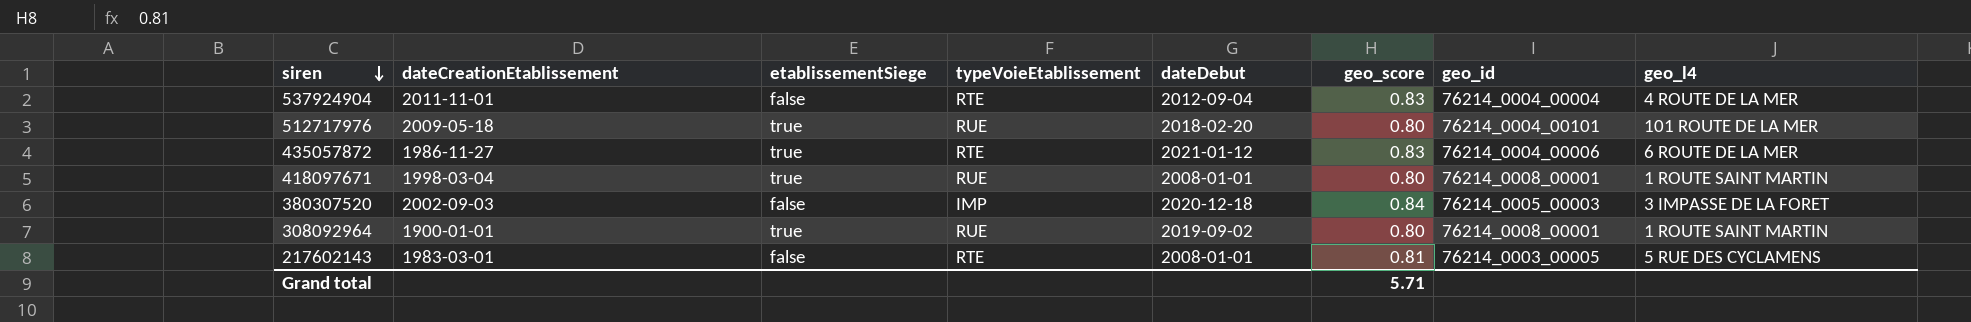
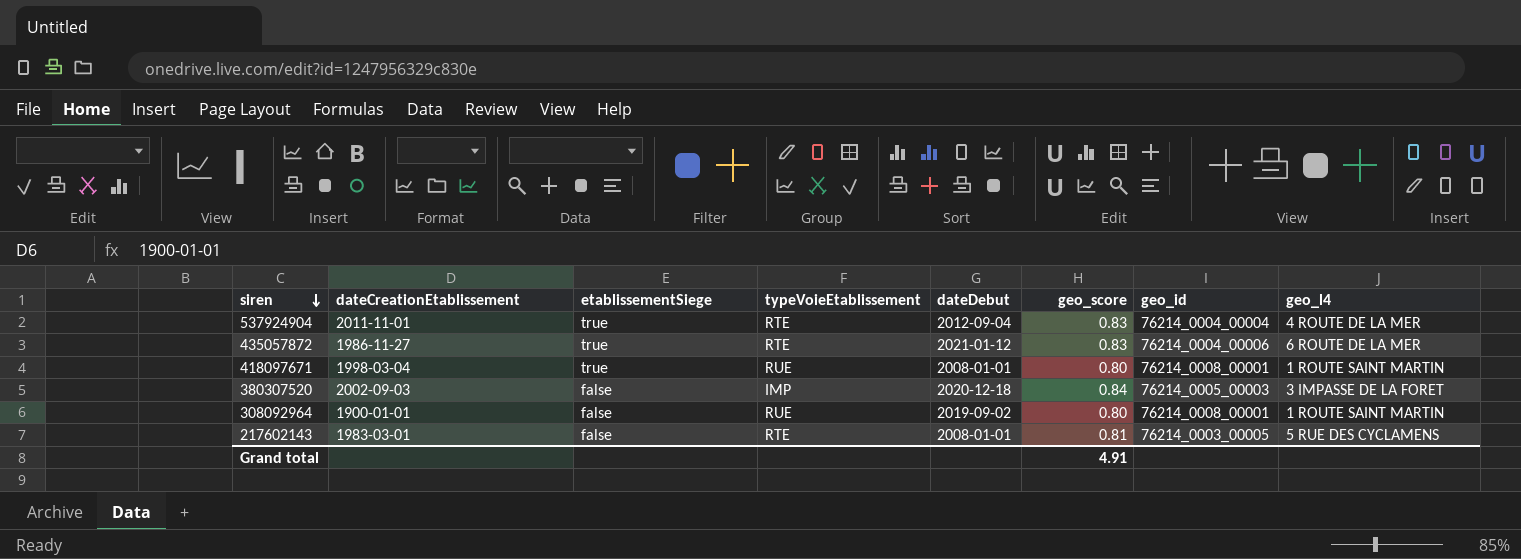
row 512717976: 2009-05-18 | true | RUE | 2018-02-20 | 0.80 | 76214_0004_00101 | 101 ROUTE DE LA MER -> none
537924904 | etablissementSiege: false -> true
308092964 | etablissementSiege: true -> false
Grand total | geo_score: 5.71 -> 4.91

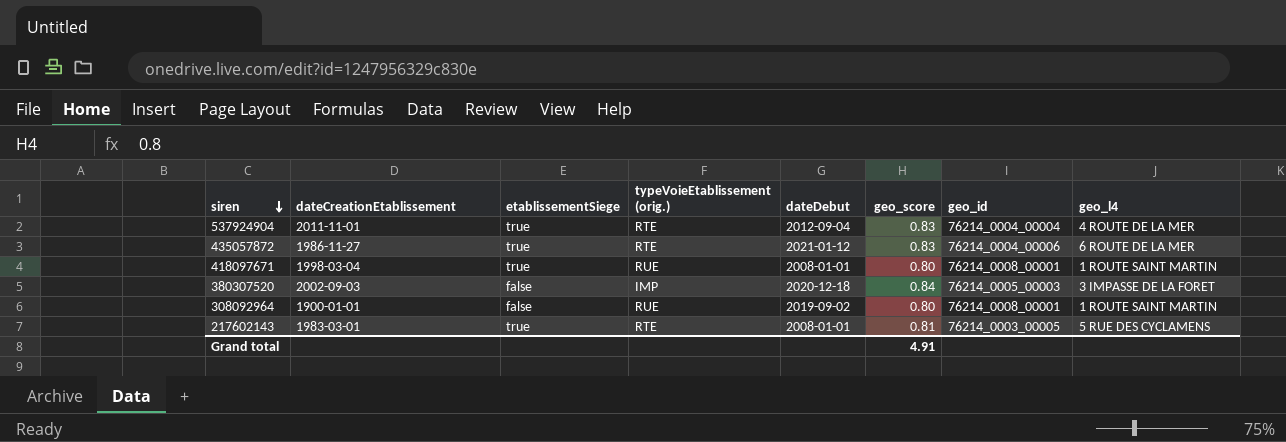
column name: typeVoieEtablissement -> typeVoieEtablissement (orig.)
217602143 | etablissementSiege: false -> true

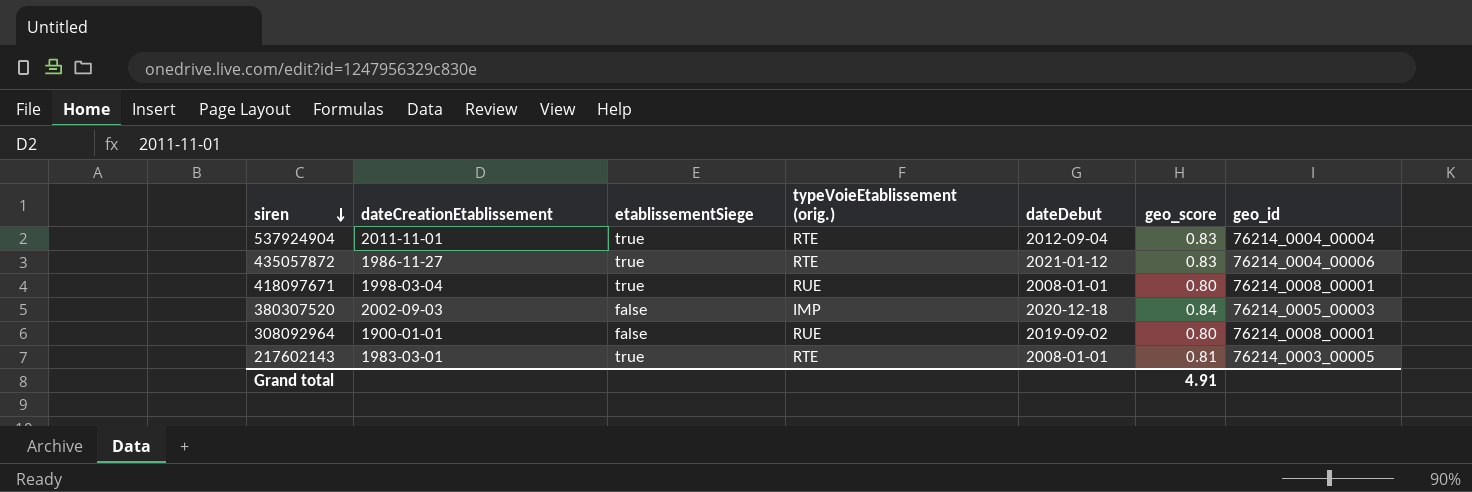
column geo_l4 | position: 8 -> none

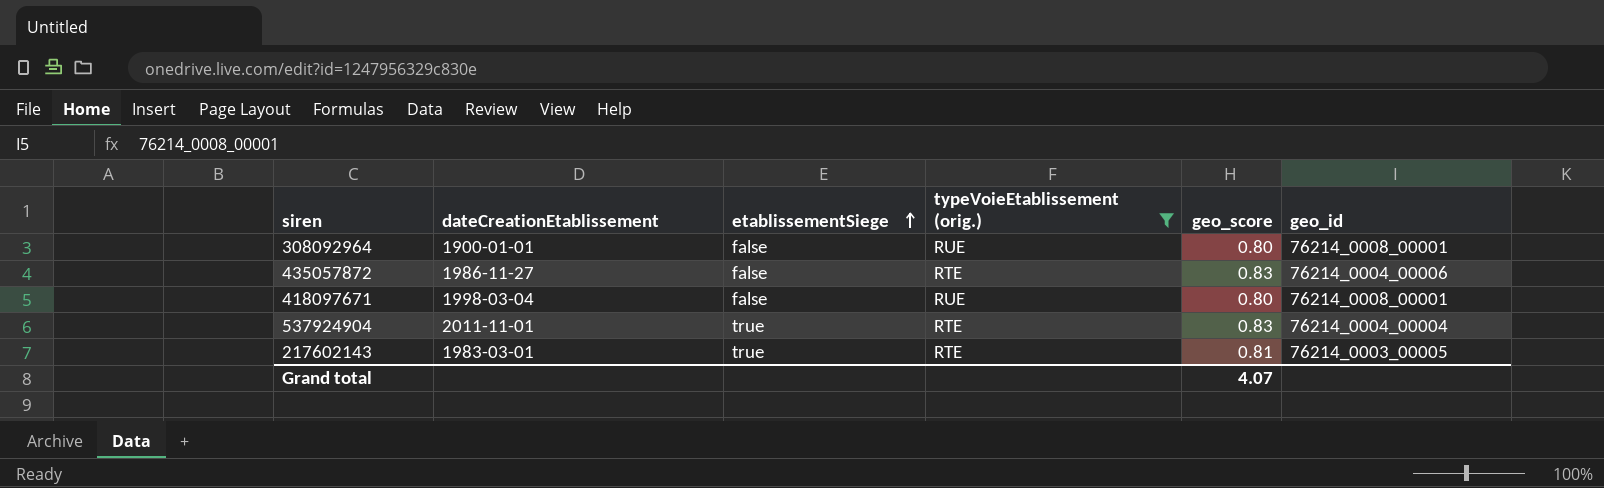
filter: none -> typeVoieEtablissement (orig.) != IMP
row order: siren descending -> etablissementSiege ascending
column dateDebut | position: 5 -> none
435057872 | etablissementSiege: true -> false
418097671 | etablissementSiege: true -> false
Grand total | geo_score: 4.91 -> 4.07

